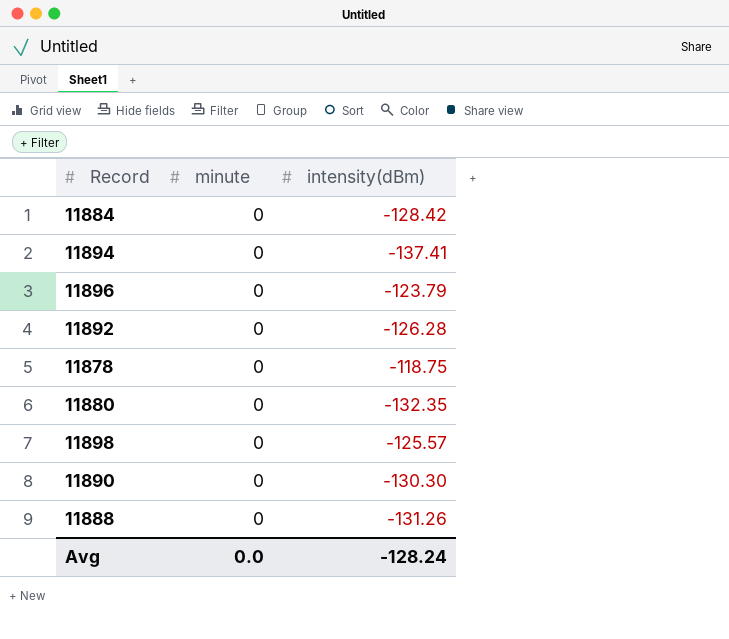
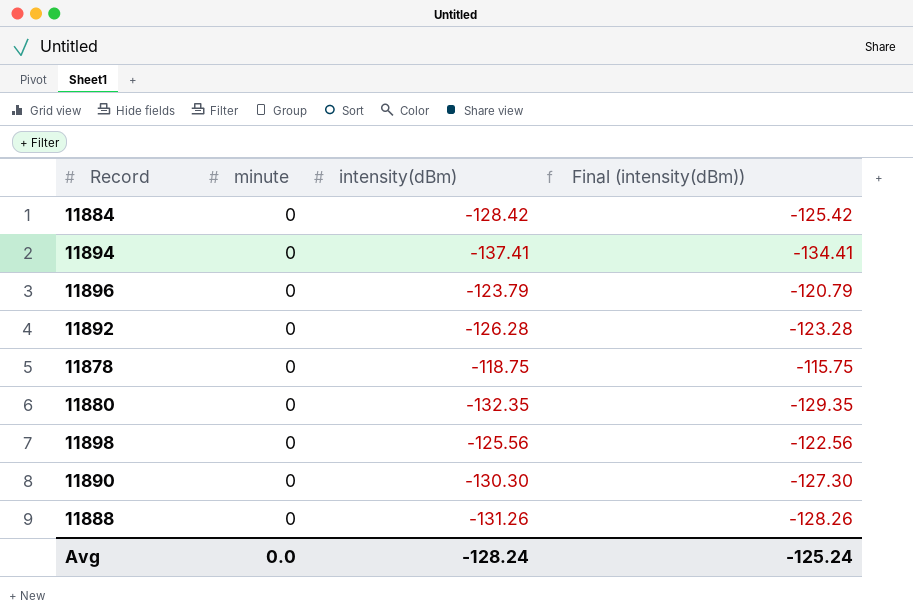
column Final (intensity(dBm)) | formula: none -> [intensity(dBm)] + 3
11898 | intensity(dBm): -125.57 -> -125.56

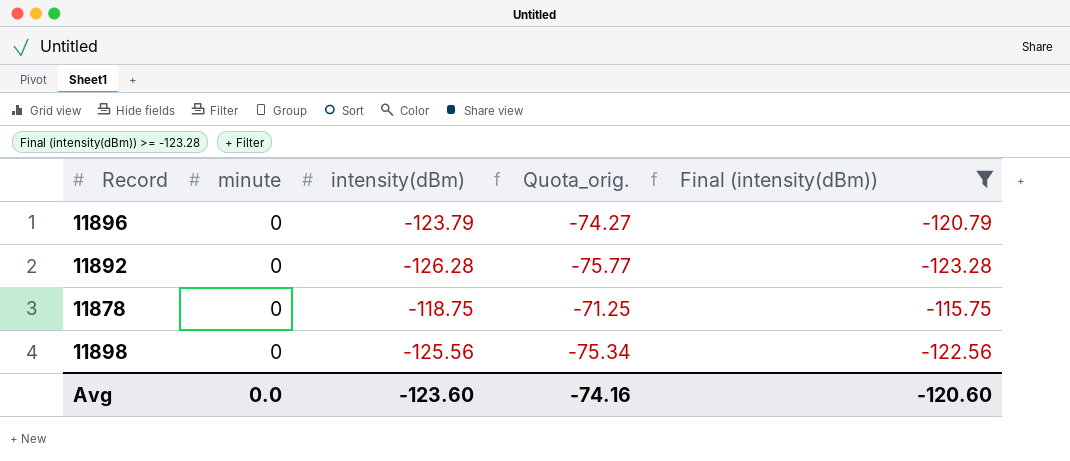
filter: none -> Final (intensity(dBm)) >= -123.28
column Quota_orig. | formula: none -> [intensity(dBm)] * 0.6
Avg | intensity(dBm): -128.24 -> -123.60
Avg | Final (intensity(dBm)): -125.24 -> -120.60

